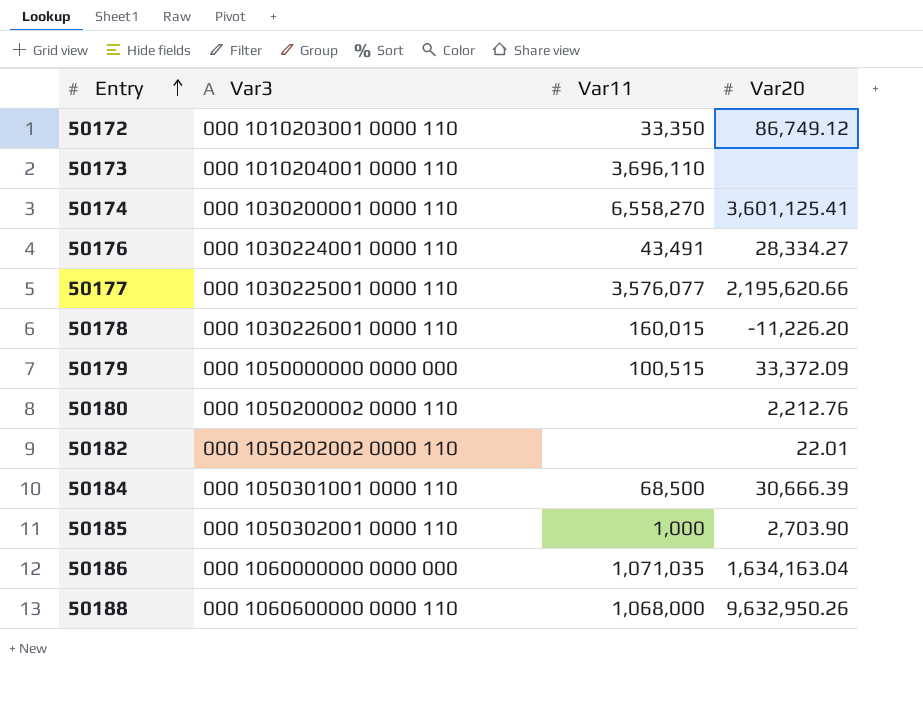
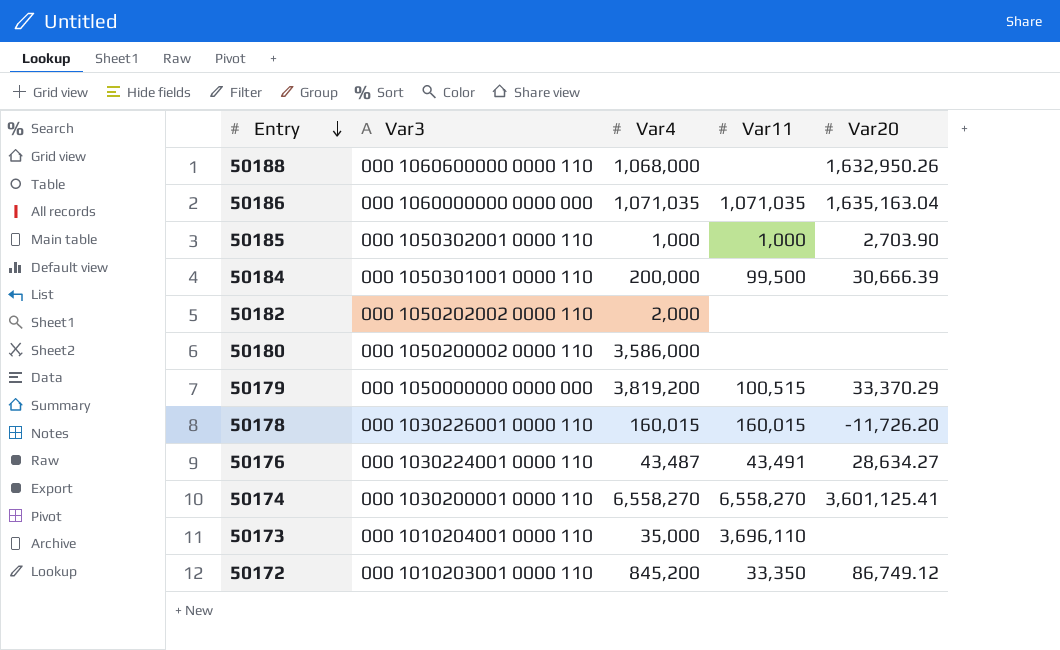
row order: Entry ascending -> Entry descending
column Var4 | position: none -> 3
row 50177: 000 1030225001 0000 110 | 3,576,077 | 2,195,620.66 -> none
50188 | Var11: 1,068,000 -> none
50188 | Var20: 9,632,950.26 -> 1,632,950.26
50186 | Var20: 1,634,163.04 -> 1,635,163.04
50184 | Var11: 68,500 -> 99,500
50182 | Var20: 22.01 -> none
50180 | Var20: 2,212.76 -> none
50179 | Var20: 33,372.09 -> 33,370.29
50178 | Var20: -11,226.20 -> -11,726.20
50176 | Var20: 28,334.27 -> 28,634.27

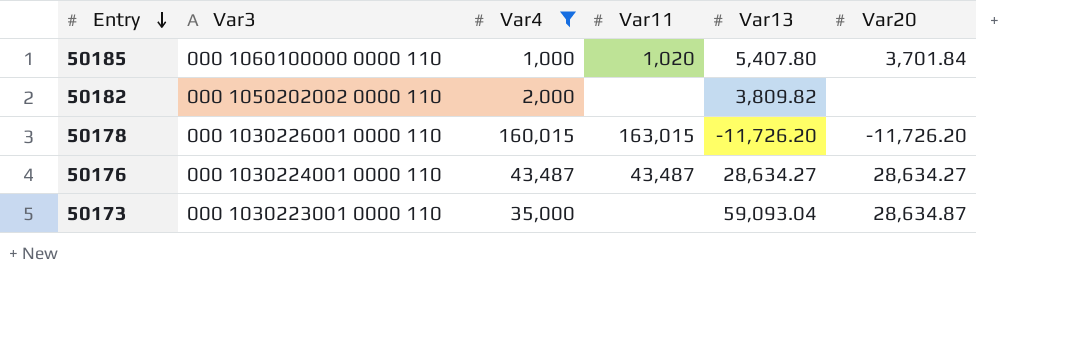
filter: none -> Var4 <= 160,015
column Var13 | position: none -> 5
50185 | Var3: 000 1050302001 0000 110 -> 000 1060100000 0000 110
50185 | Var11: 1,000 -> 1,020
50185 | Var20: 2,703.90 -> 3,701.84
50178 | Var11: 160,015 -> 163,015
50176 | Var11: 43,491 -> 43,487
50173 | Var3: 000 1010204001 0000 110 -> 000 1030223001 0000 110
50173 | Var11: 3,696,110 -> none
50173 | Var20: none -> 28,634.87

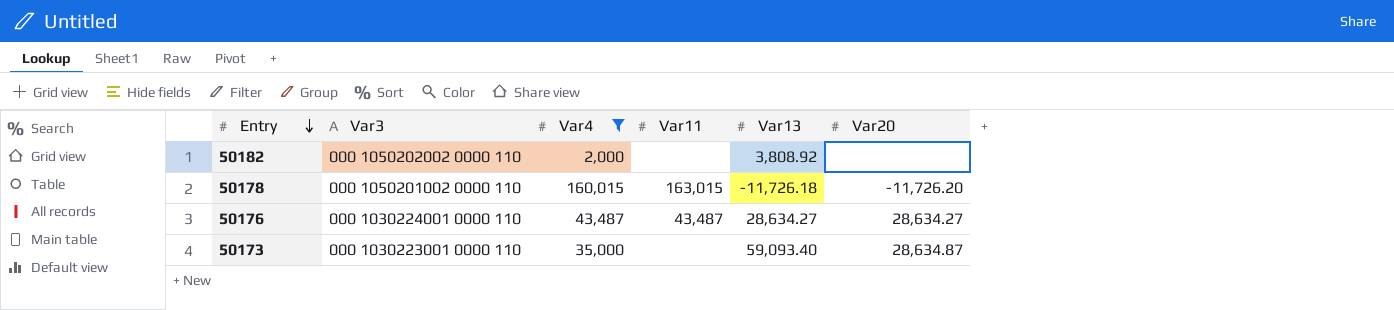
row 50185: 000 1060100000 0000 110 | 1,000 | 1,020 | 5,407.80 | 3,701.84 -> none
50182 | Var13: 3,809.82 -> 3,808.92
50178 | Var3: 000 1030226001 0000 110 -> 000 1050201002 0000 110
50178 | Var13: -11,726.20 -> -11,726.18
50173 | Var13: 59,093.04 -> 59,093.40

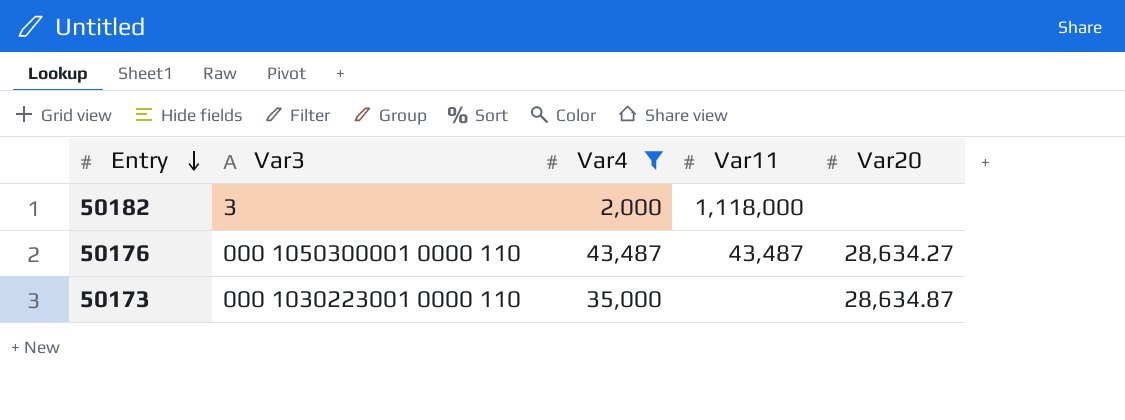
column Var13 | position: 5 -> none
row 50178: 000 1050201002 0000 110 | 160,015 | 163,015 | -11,726.18 | -11,726.20 -> none
50182 | Var3: 000 1050202002 0000 110 -> 3
50182 | Var11: none -> 1,118,000
50176 | Var3: 000 1030224001 0000 110 -> 000 1050300001 0000 110

